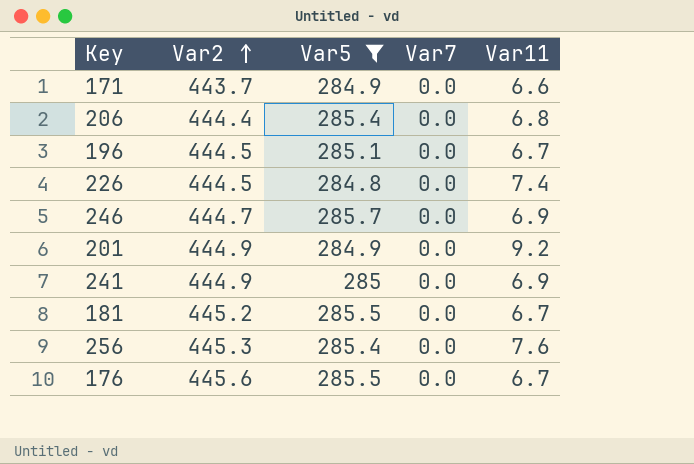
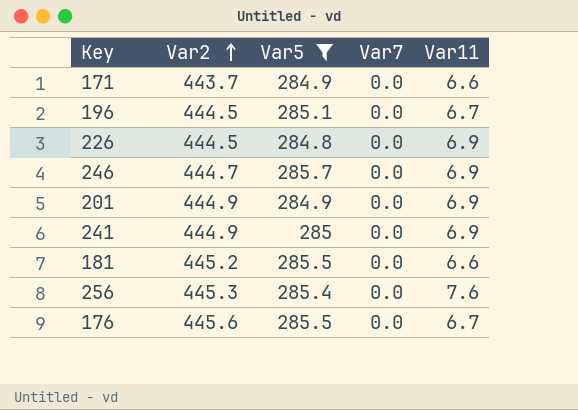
row 206: 444.4 | 285.4 | 0.0 | 6.8 -> none
226 | Var11: 7.4 -> 6.9
201 | Var11: 9.2 -> 6.9
181 | Var11: 6.7 -> 6.6

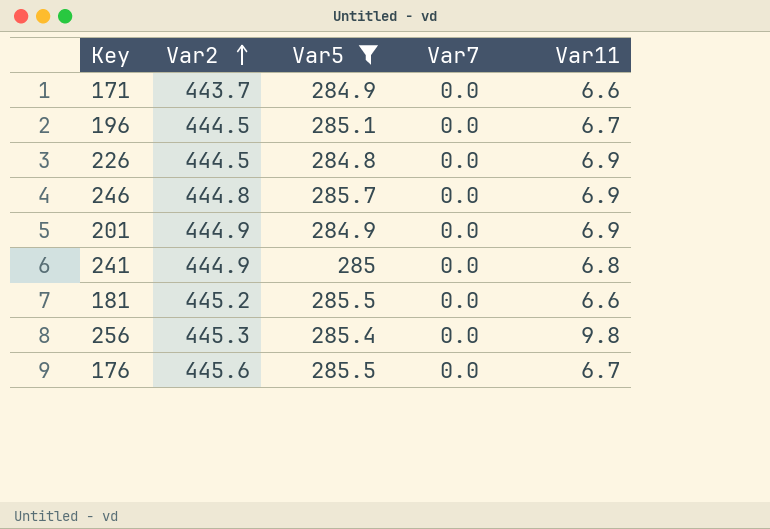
246 | Var2: 444.7 -> 444.8
241 | Var11: 6.9 -> 6.8
256 | Var11: 7.6 -> 9.8

